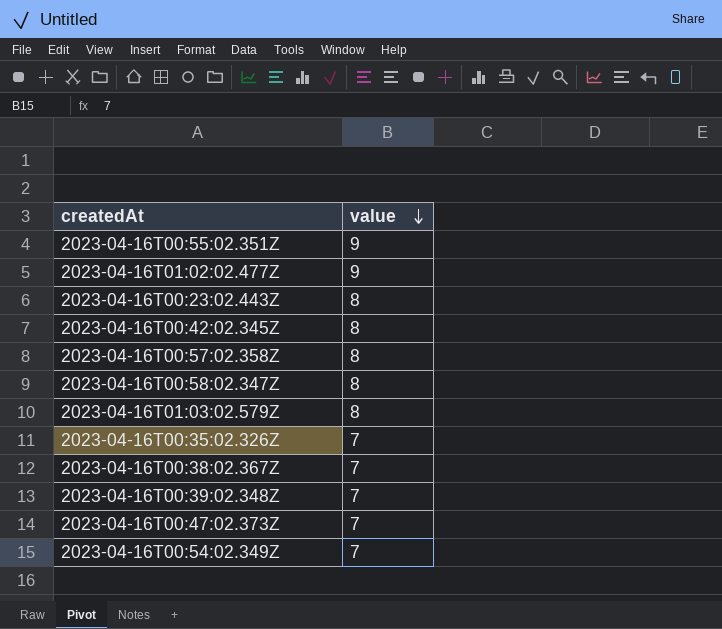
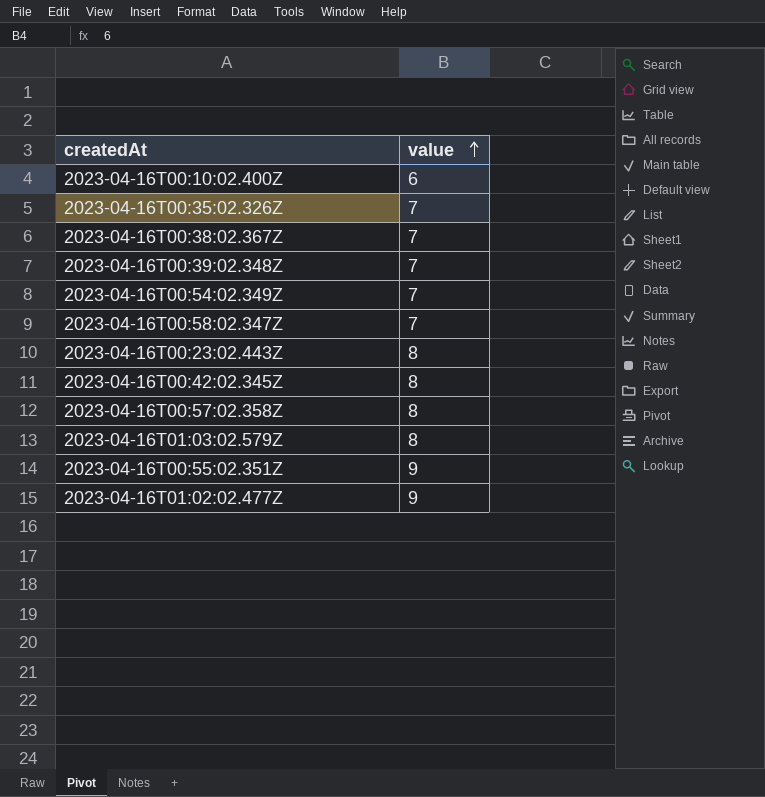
row order: value descending -> value ascending
row 2023-04-16T00:47:02.373Z: 7 -> none
row 2023-04-16T00:10:02.400Z: none -> 6
2023-04-16T00:58:02.347Z | value: 8 -> 7

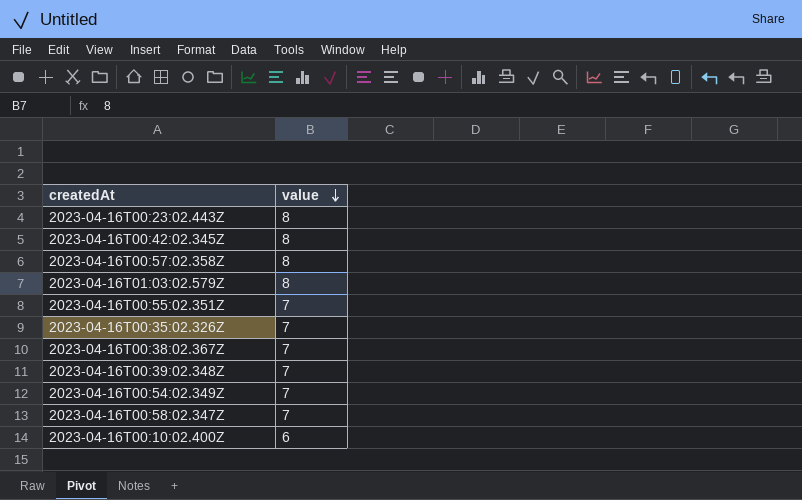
row order: value ascending -> value descending
row 2023-04-16T01:02:02.477Z: 9 -> none
2023-04-16T00:55:02.351Z | value: 9 -> 7

